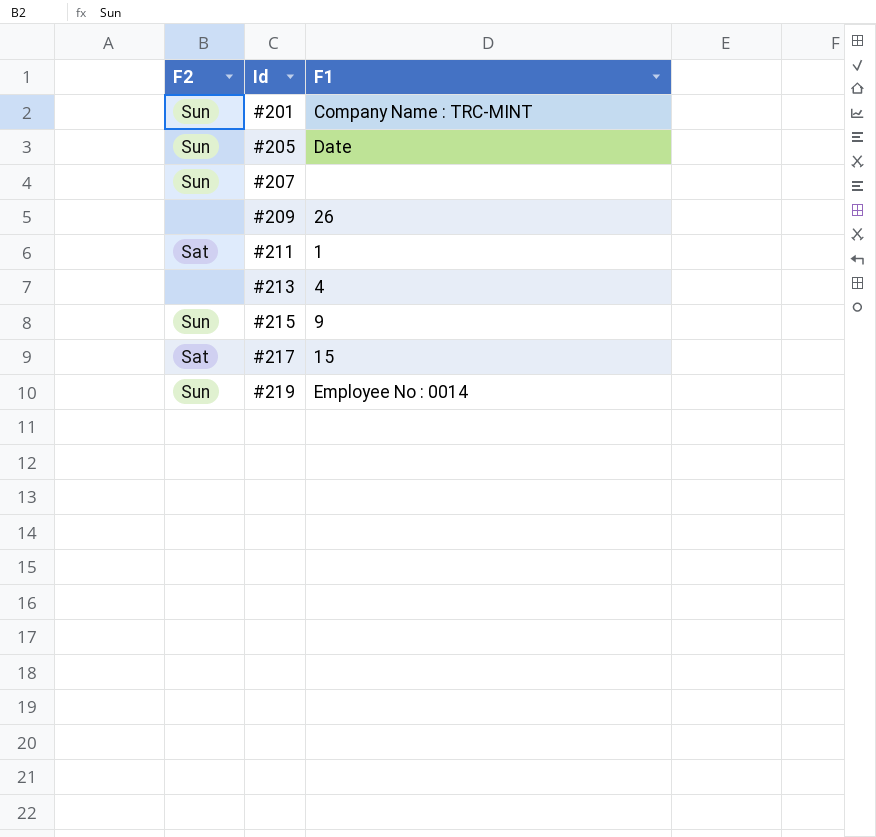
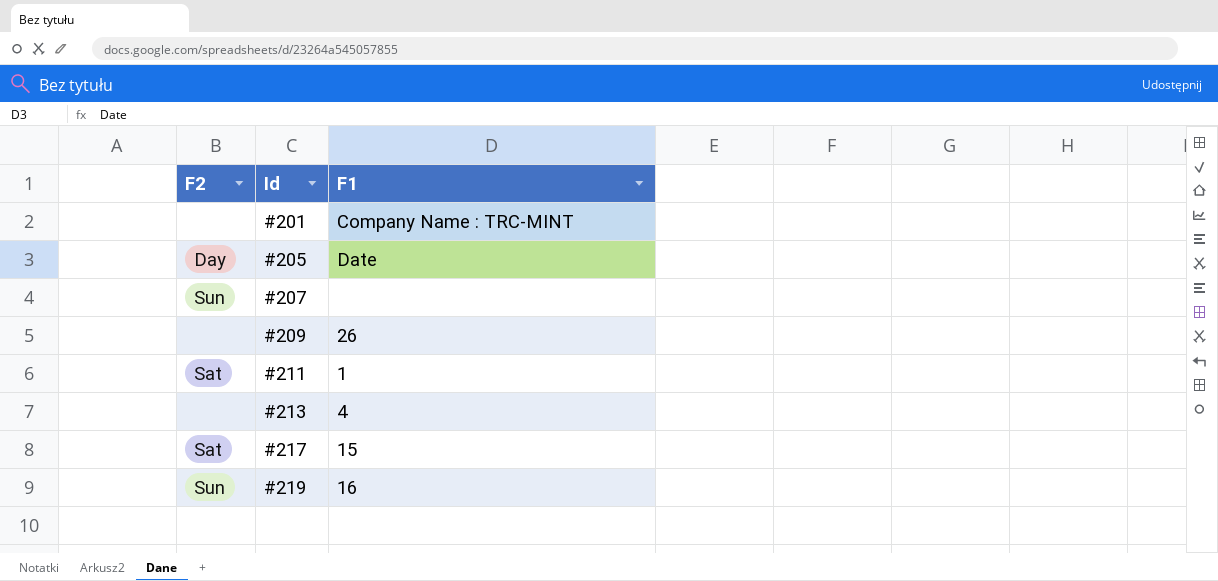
row #215: Sun | 9 -> none
#201 | F2: Sun -> none
#205 | F2: Sun -> Day
#219 | F1: Employee No : 0014 -> 16

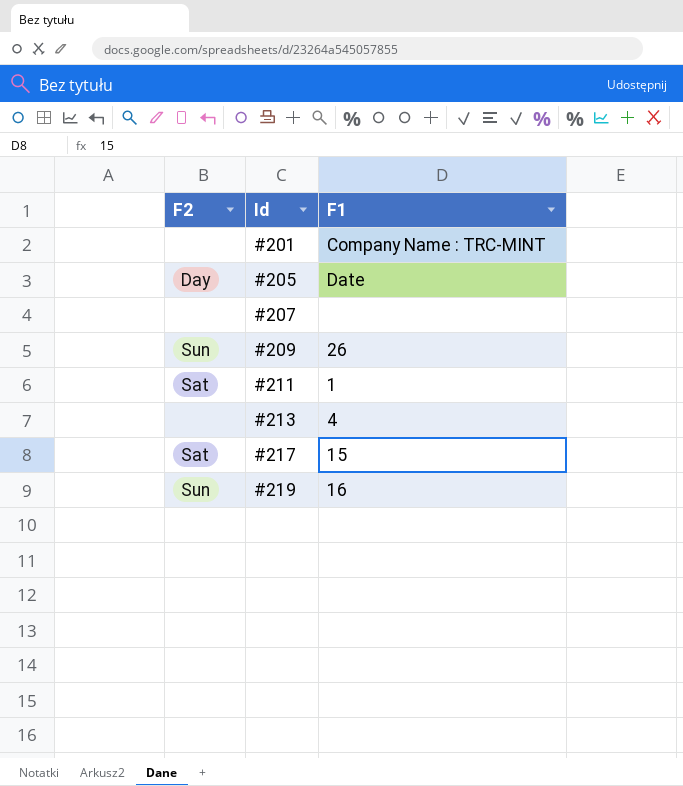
#207 | F2: Sun -> none
#209 | F2: none -> Sun

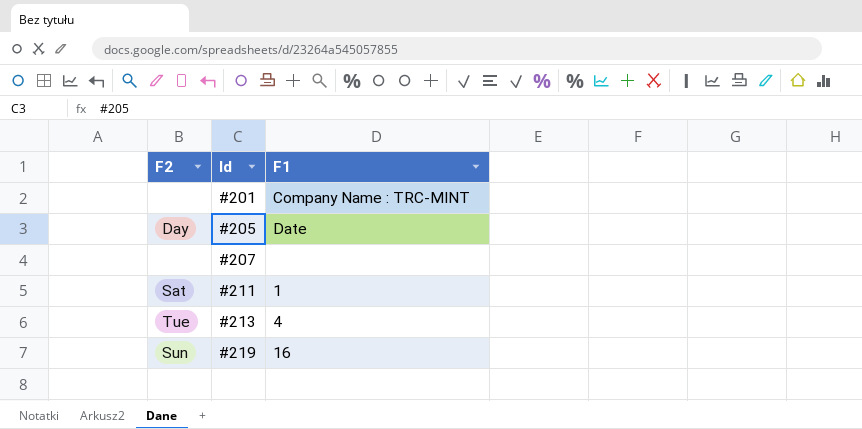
row #209: Sun | 26 -> none
row #217: Sat | 15 -> none
#213 | F2: none -> Tue

